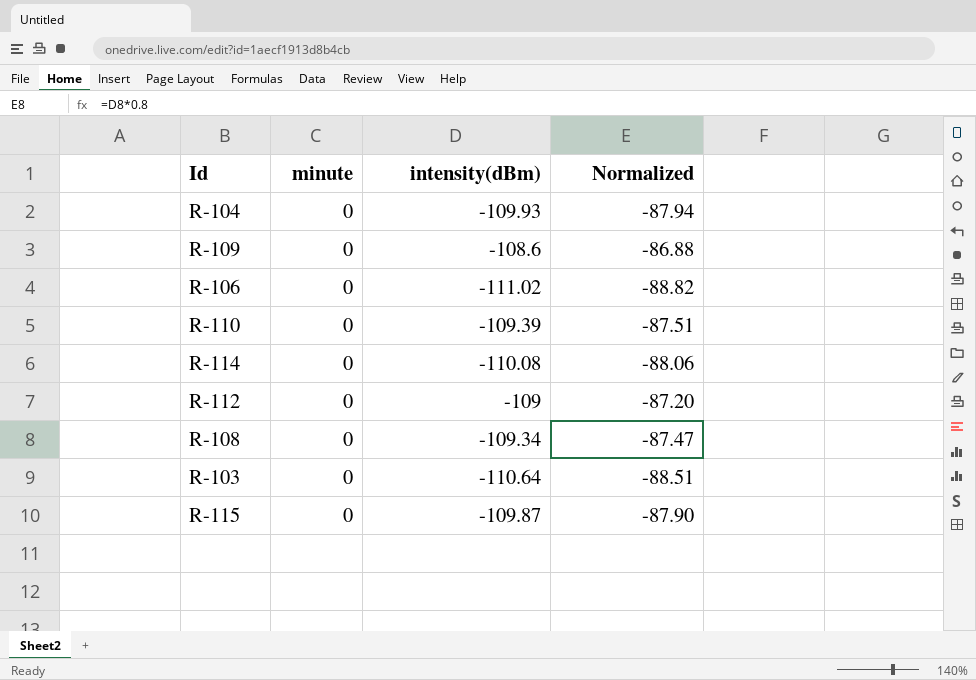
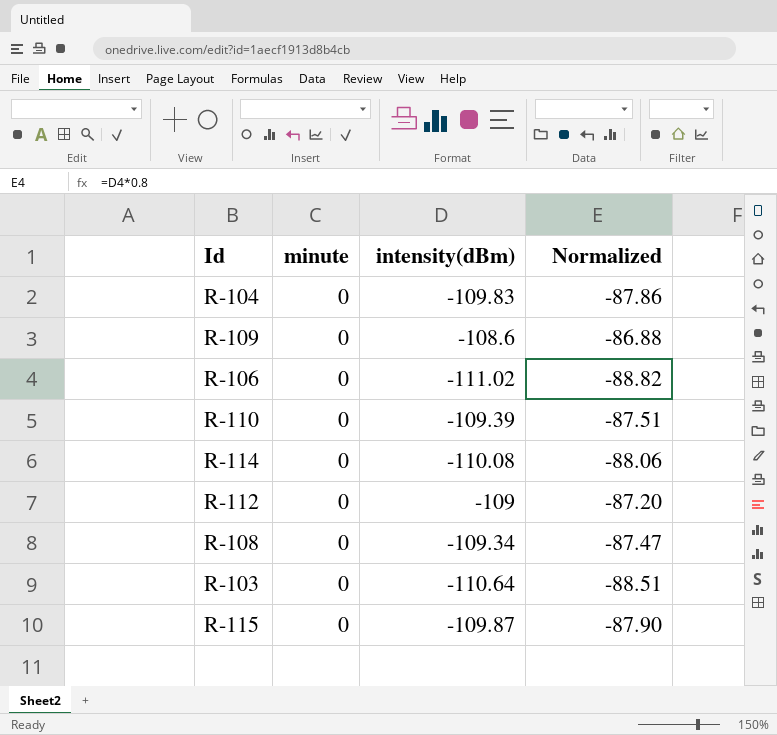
R-104 | intensity(dBm): -109.93 -> -109.83
R-104 | Normalized: -87.94 -> -87.86

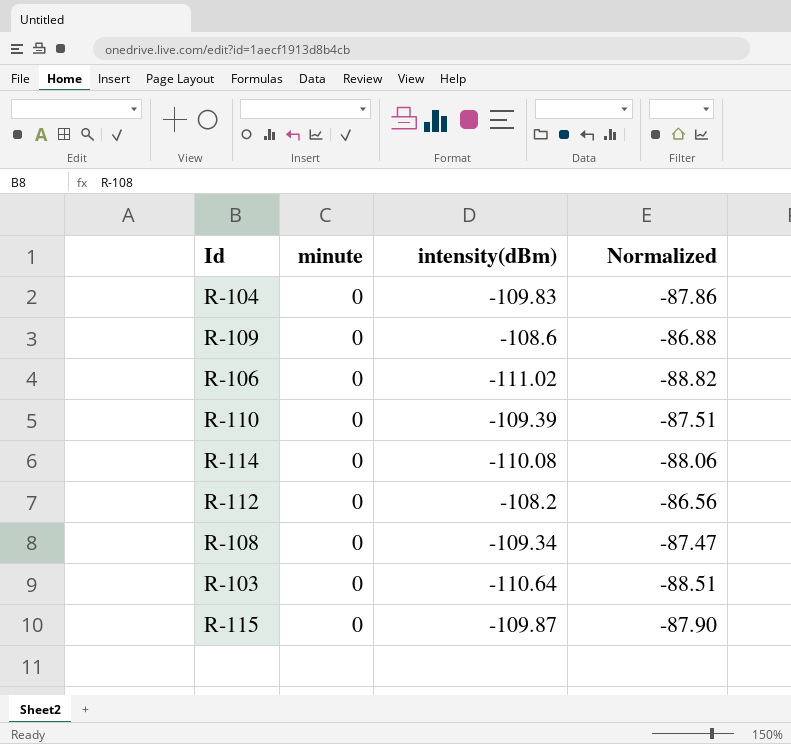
R-112 | intensity(dBm): -109 -> -108.2
R-112 | Normalized: -87.20 -> -86.56

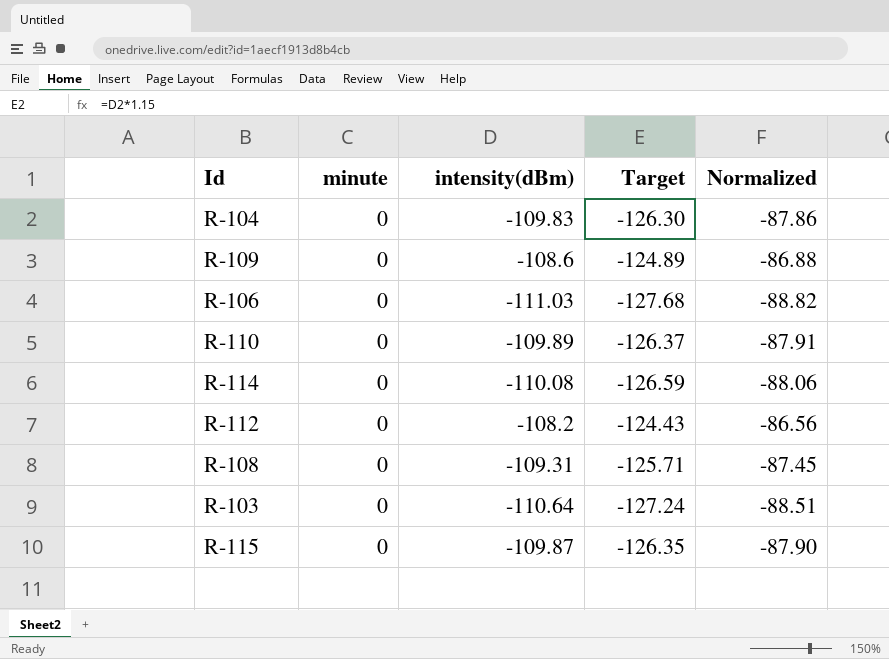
column Target | formula: none -> [intensity(dBm)] * 1.15
R-106 | intensity(dBm): -111.02 -> -111.03
R-110 | intensity(dBm): -109.39 -> -109.89
R-110 | Normalized: -87.51 -> -87.91
R-108 | intensity(dBm): -109.34 -> -109.31
R-108 | Normalized: -87.47 -> -87.45

